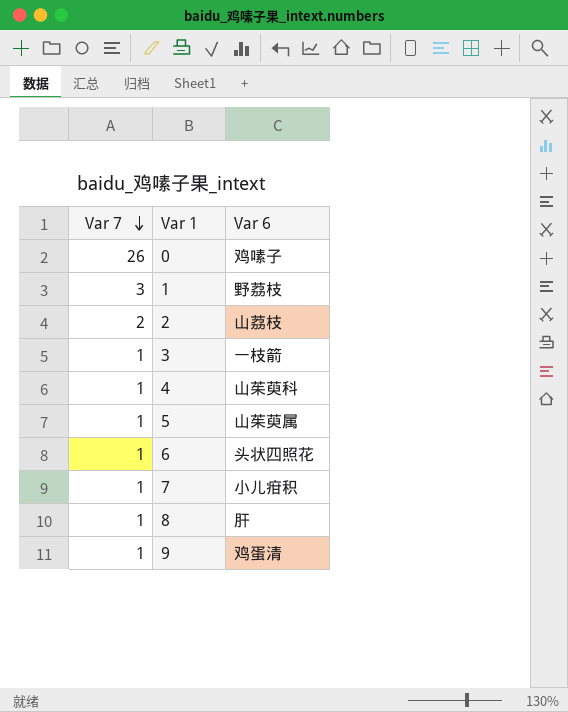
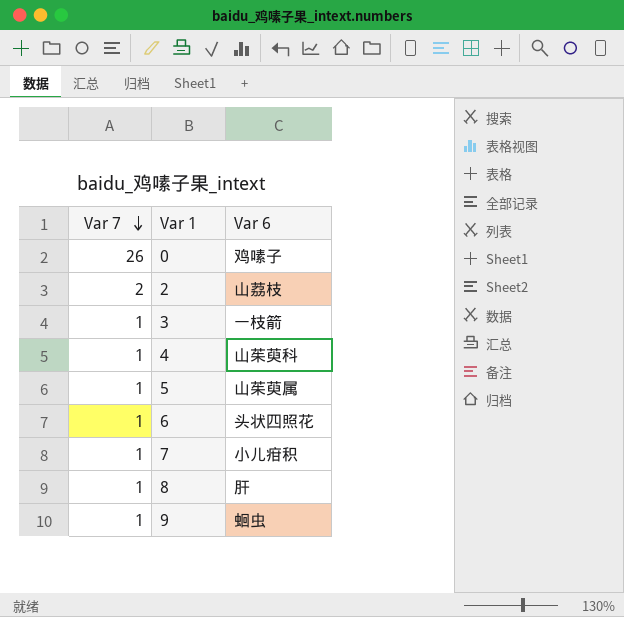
row 1: 3 | 野荔枝 -> none
9 | Var 6: 鸡蛋清 -> 蛔虫

